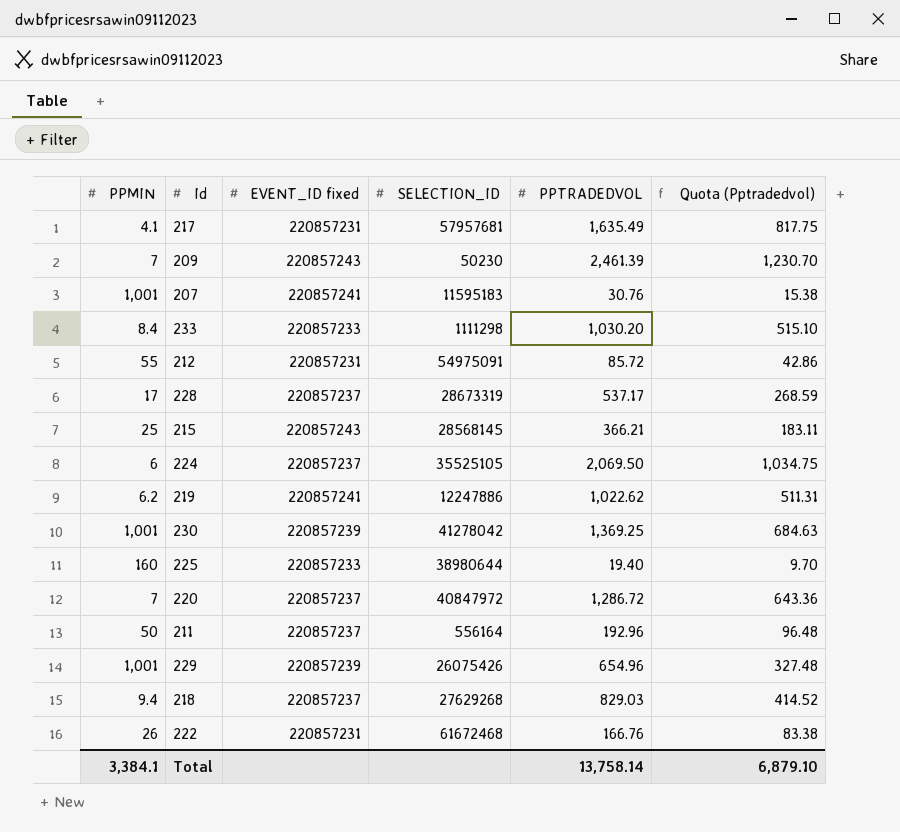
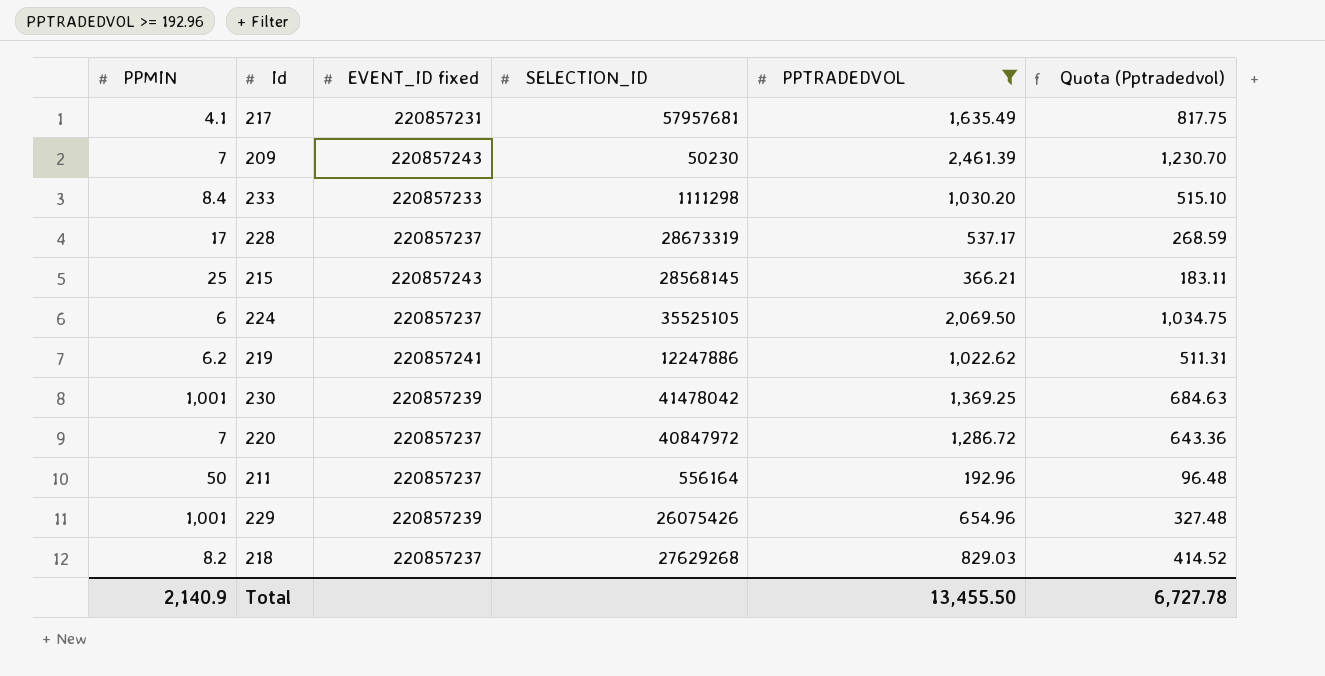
filter: none -> PPTRADEDVOL >= 192.96
230 | SELECTION_ID: 41278042 -> 41478042
218 | PPMIN: 9.4 -> 8.2
Total | PPMIN: 3,384.1 -> 2,140.9
Total | PPTRADEDVOL: 13,758.14 -> 13,455.50
Total | Quota (Pptradedvol): 6,879.10 -> 6,727.78

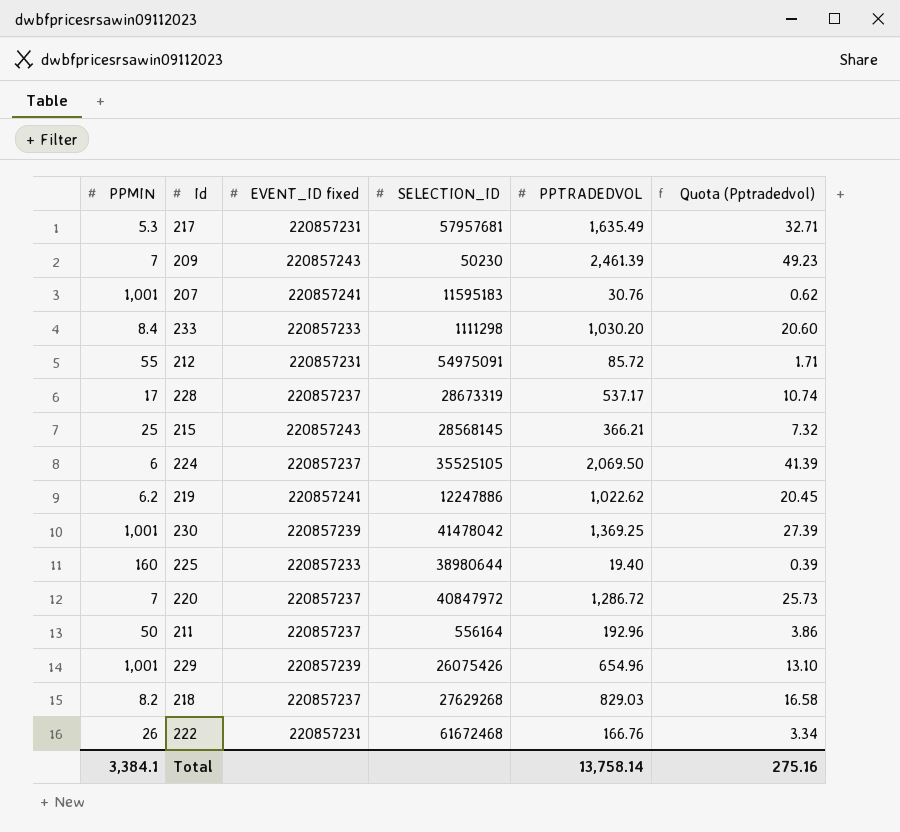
filter: PPTRADEDVOL >= 192.96 -> none
column Quota (Pptradedvol) | formula: [PPTRADEDVOL] * 0.5 -> [PPTRADEDVOL] * 0.02
217 | PPMIN: 4.1 -> 5.3
Total | PPMIN: 2,140.9 -> 3,384.1
Total | PPTRADEDVOL: 13,455.50 -> 13,758.14
Total | Quota (Pptradedvol): 6,727.78 -> 275.16

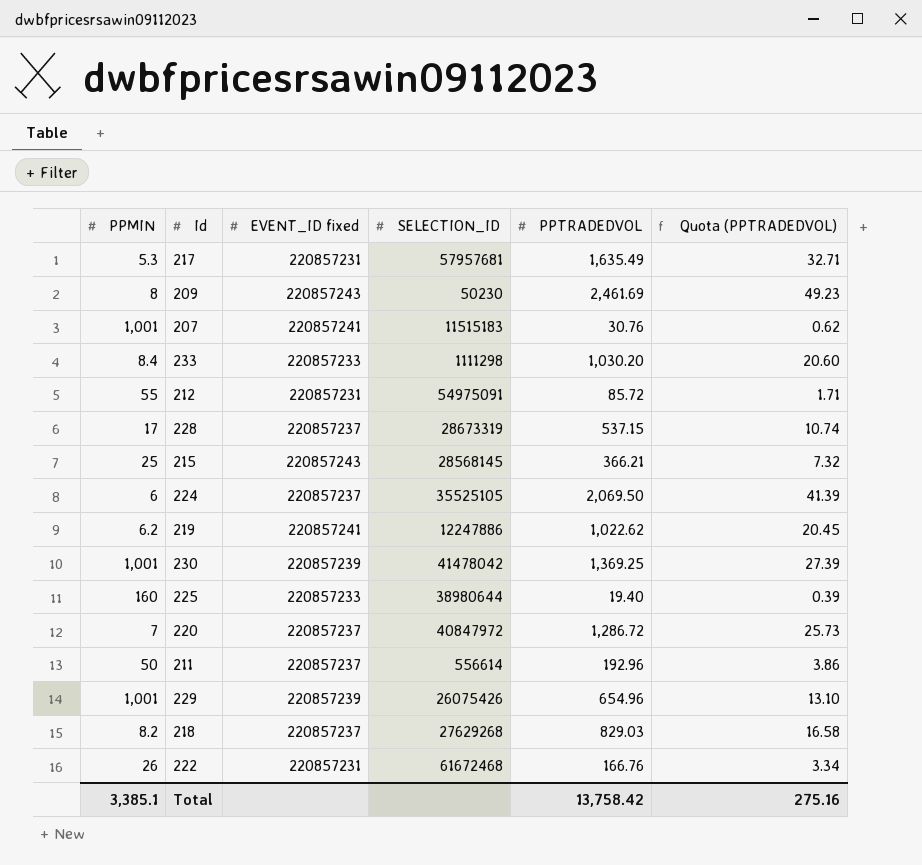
column name: Quota (Pptradedvol) -> Quota (PPTRADEDVOL)
209 | PPMIN: 7 -> 8
209 | PPTRADEDVOL: 2,461.39 -> 2,461.69
207 | SELECTION_ID: 11595183 -> 11515183
228 | PPTRADEDVOL: 537.17 -> 537.15
211 | SELECTION_ID: 556164 -> 556614
Total | PPMIN: 3,384.1 -> 3,385.1
Total | PPTRADEDVOL: 13,758.14 -> 13,758.42

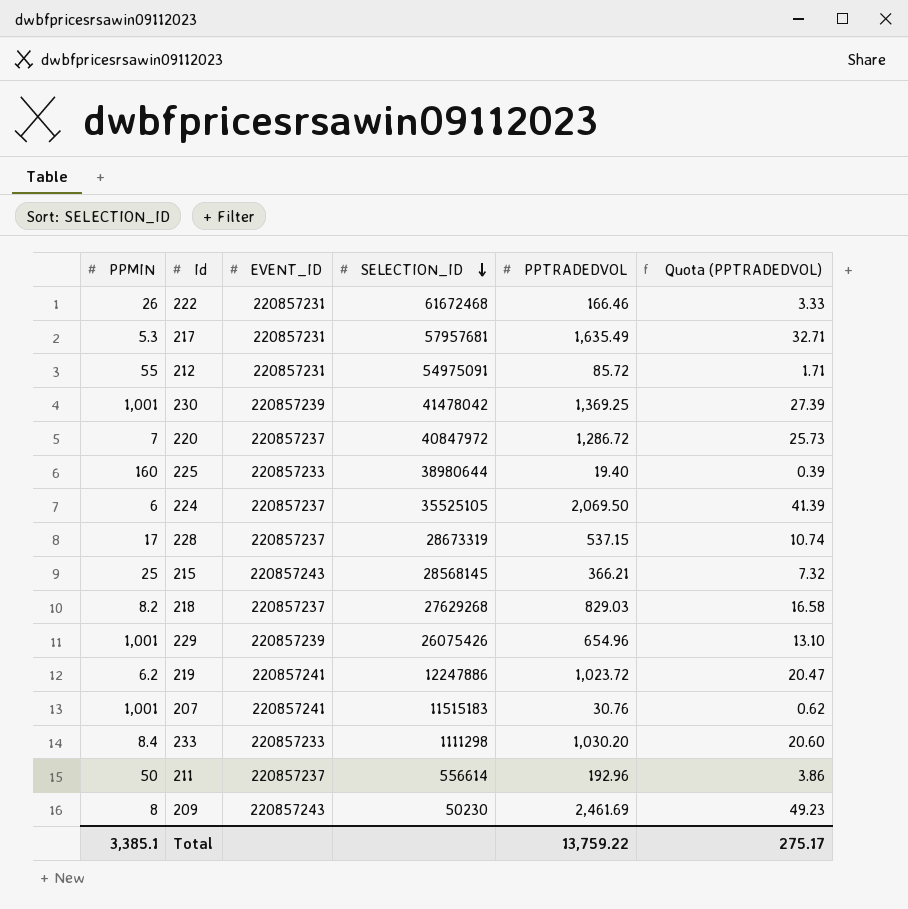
row order: none -> SELECTION_ID descending
column name: EVENT_ID fixed -> EVENT_ID
222 | PPTRADEDVOL: 166.76 -> 166.46
222 | Quota (PPTRADEDVOL): 3.34 -> 3.33
219 | PPTRADEDVOL: 1,022.62 -> 1,023.72
219 | Quota (PPTRADEDVOL): 20.45 -> 20.47
Total | PPTRADEDVOL: 13,758.42 -> 13,759.22
Total | Quota (PPTRADEDVOL): 275.16 -> 275.17

